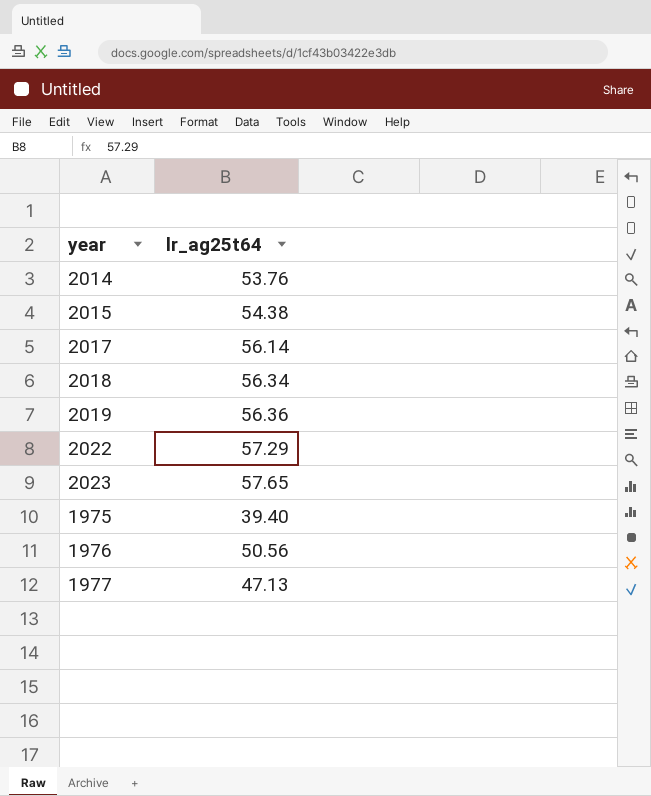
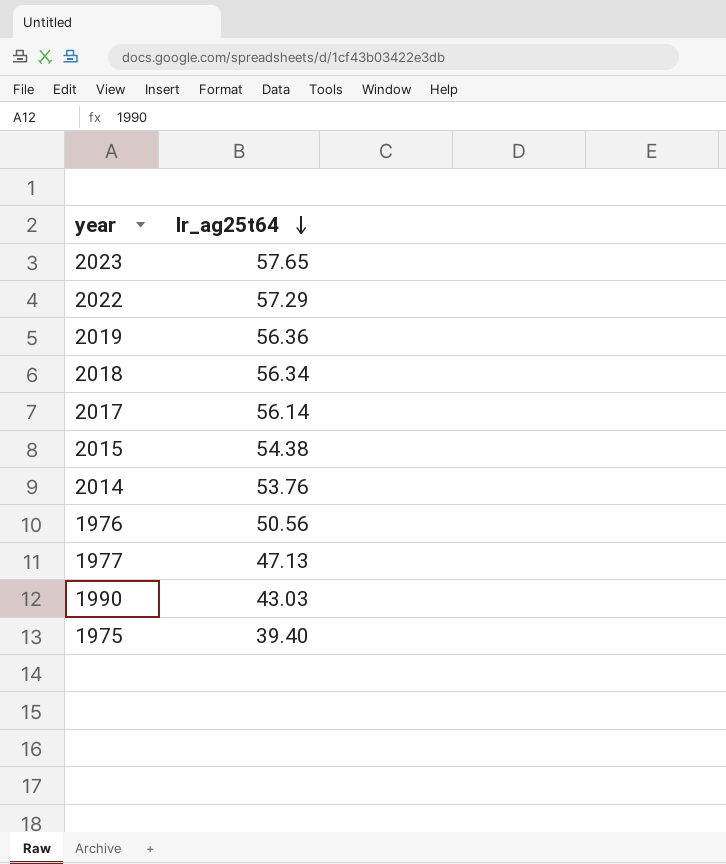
row order: none -> lr_ag25t64 descending
row 1990: none -> 43.03

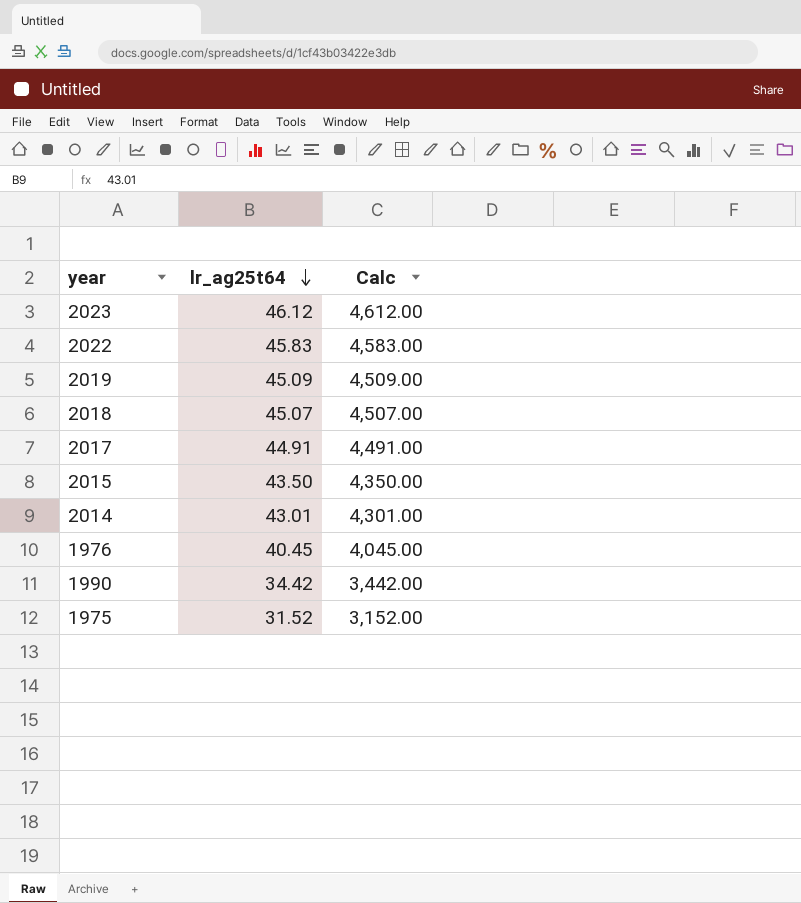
column Calc | formula: none -> [lr_ag25t64] * 100
row 1977: 47.13 -> none
2023 | lr_ag25t64: 57.65 -> 46.12
2022 | lr_ag25t64: 57.29 -> 45.83
2019 | lr_ag25t64: 56.36 -> 45.09
2018 | lr_ag25t64: 56.34 -> 45.07
2017 | lr_ag25t64: 56.14 -> 44.91
2015 | lr_ag25t64: 54.38 -> 43.50
2014 | lr_ag25t64: 53.76 -> 43.01
1976 | lr_ag25t64: 50.56 -> 40.45
1990 | lr_ag25t64: 43.03 -> 34.42
1975 | lr_ag25t64: 39.40 -> 31.52

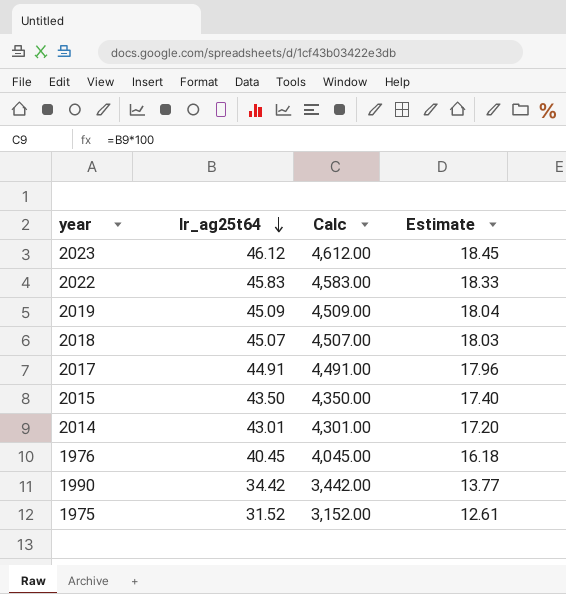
column Estimate | formula: none -> [lr_ag25t64] * 0.4

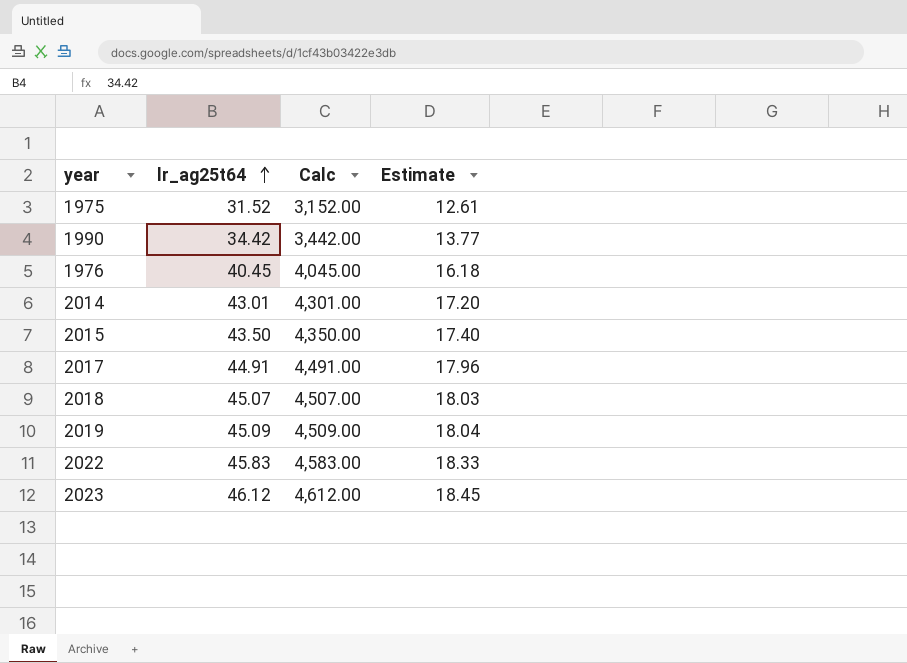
row order: lr_ag25t64 descending -> lr_ag25t64 ascending

